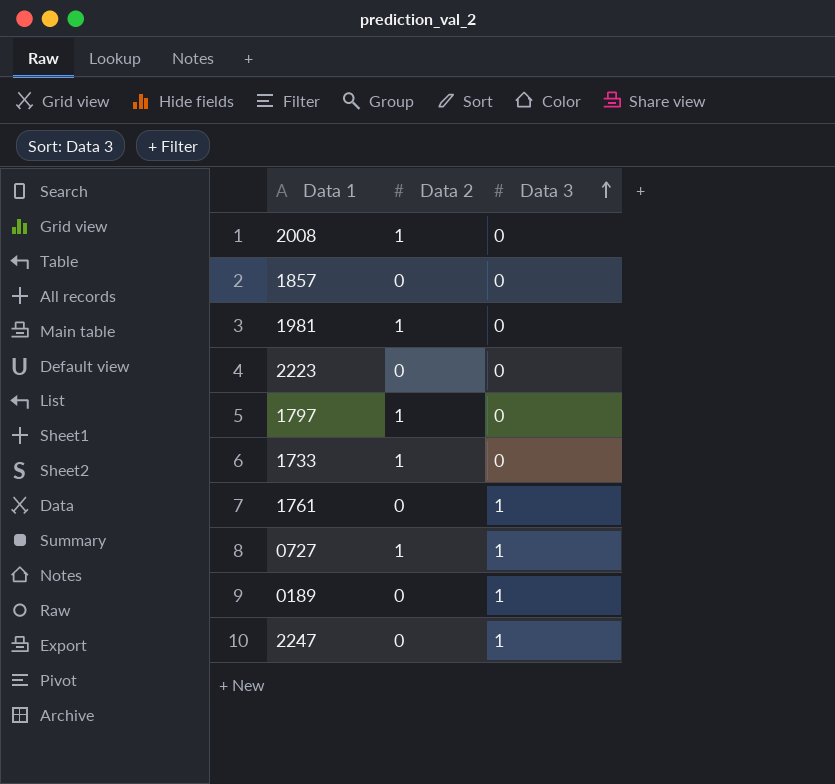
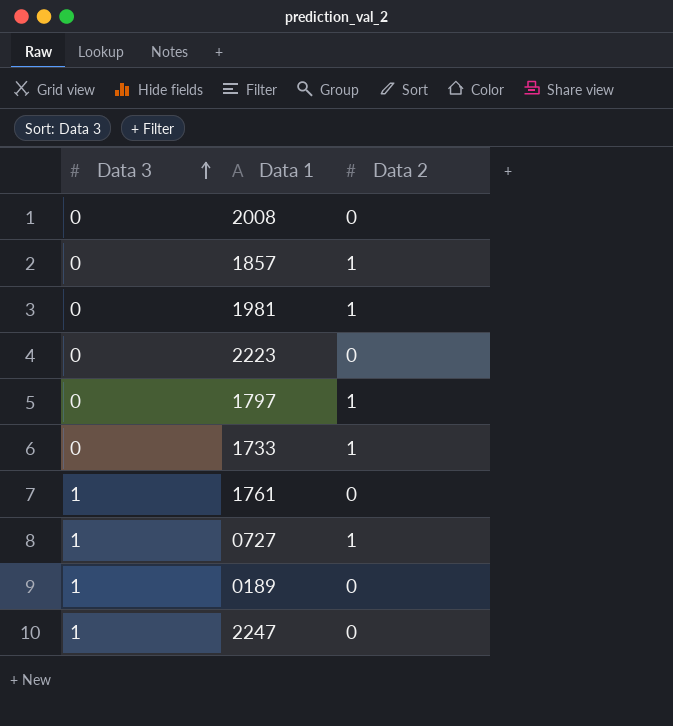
column Data 3 | position: 3 -> 1
2008 | Data 2: 1 -> 0
1857 | Data 2: 0 -> 1

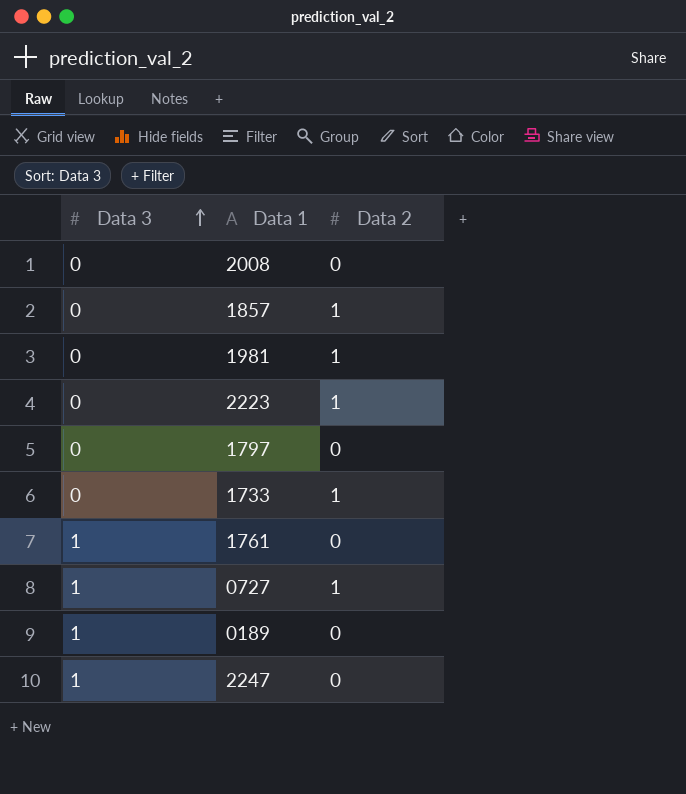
2223 | Data 2: 0 -> 1
1797 | Data 2: 1 -> 0

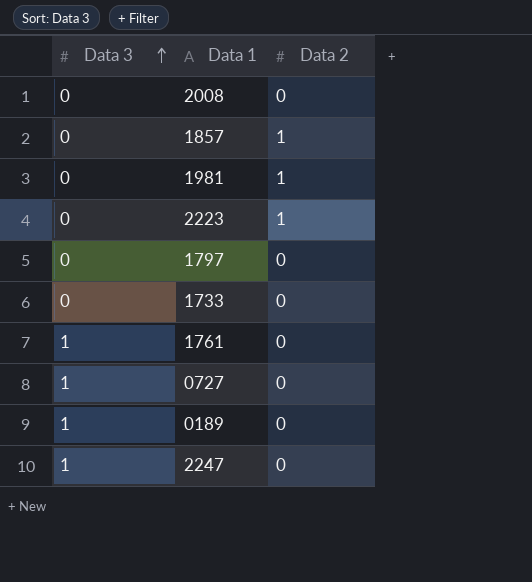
1733 | Data 2: 1 -> 0
0727 | Data 2: 1 -> 0

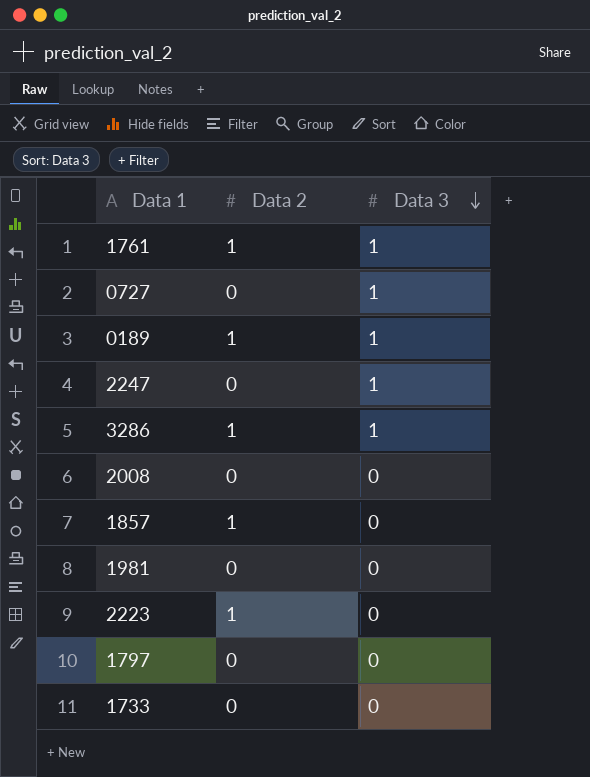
row order: Data 3 ascending -> Data 3 descending
column Data 3 | position: 1 -> 3
1761 | Data 2: 0 -> 1
0189 | Data 2: 0 -> 1
row 3286: none -> 1 | 1
1981 | Data 2: 1 -> 0

